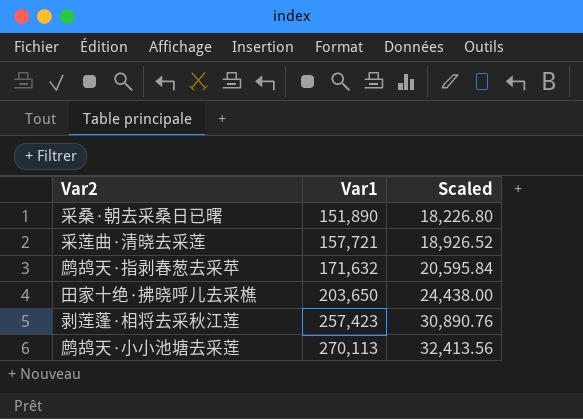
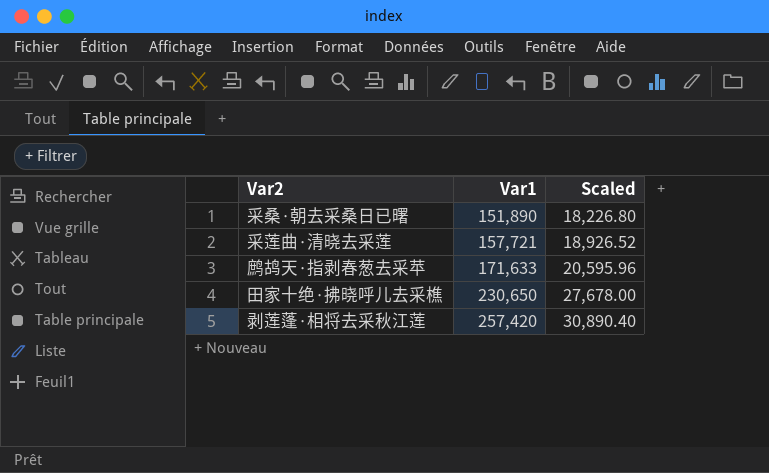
row 鹧鸪天·小小池塘去采莲: 270,113 | 32,413.56 -> none
鹧鸪天·指剥春葱去采苹 | Var1: 171,632 -> 171,633
鹧鸪天·指剥春葱去采苹 | Scaled: 20,595.84 -> 20,595.96
田家十绝·拂晓呼儿去采樵 | Var1: 203,650 -> 230,650
田家十绝·拂晓呼儿去采樵 | Scaled: 24,438.00 -> 27,678.00
剥莲蓬·相将去采秋江莲 | Var1: 257,423 -> 257,420
剥莲蓬·相将去采秋江莲 | Scaled: 30,890.76 -> 30,890.40

